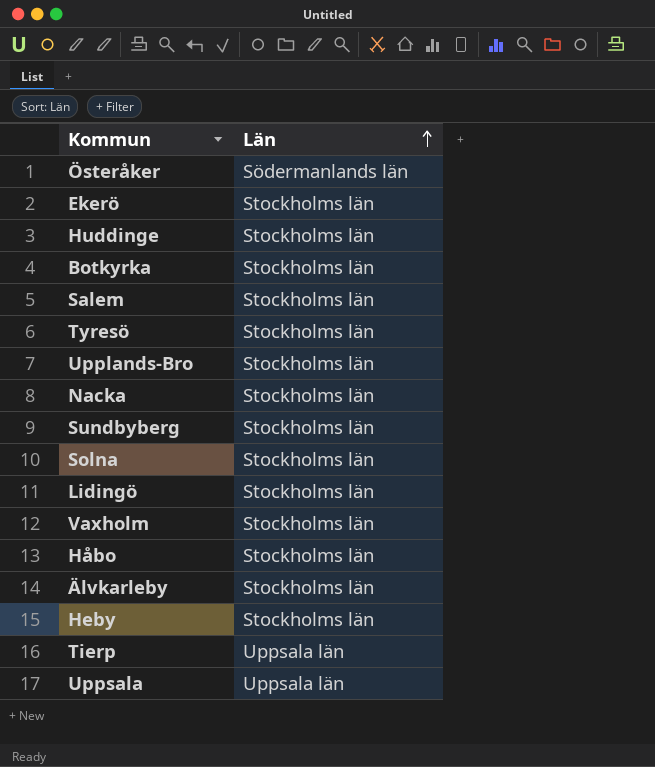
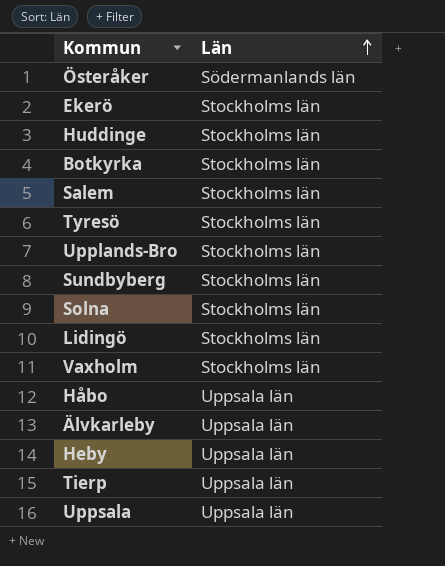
row Nacka: Stockholms län -> none
Håbo | Län: Stockholms län -> Uppsala län
Älvkarleby | Län: Stockholms län -> Uppsala län
Heby | Län: Stockholms län -> Uppsala län

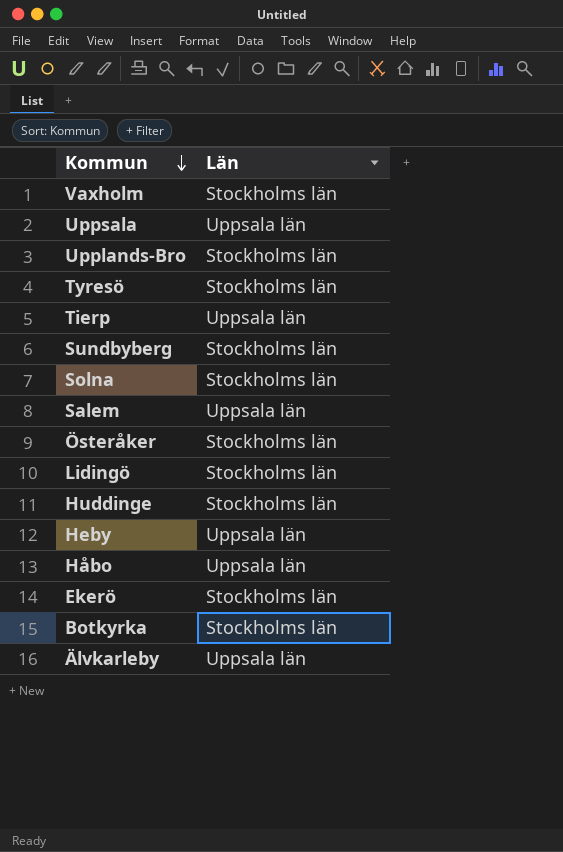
row order: Län ascending -> Kommun descending
Salem | Län: Stockholms län -> Uppsala län
Österåker | Län: Södermanlands län -> Stockholms län

